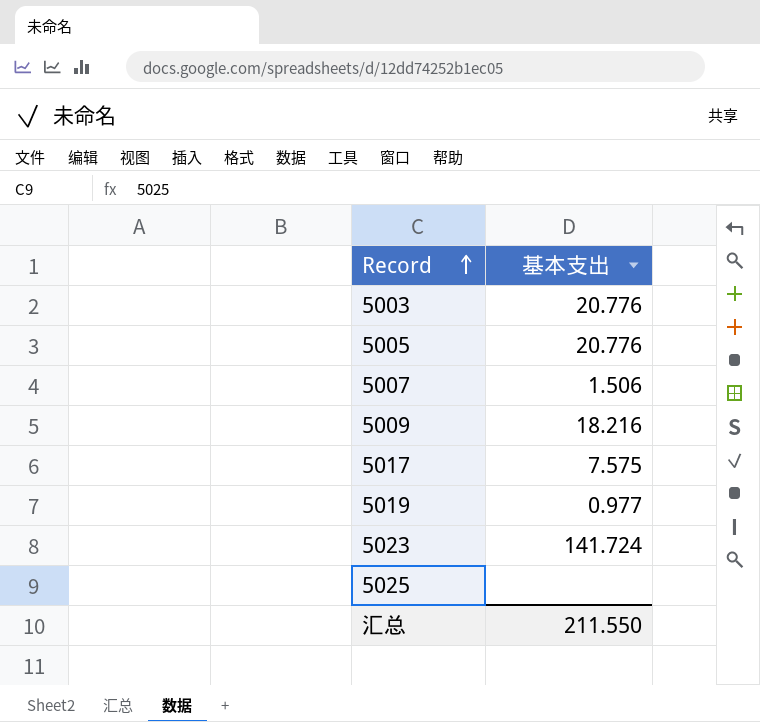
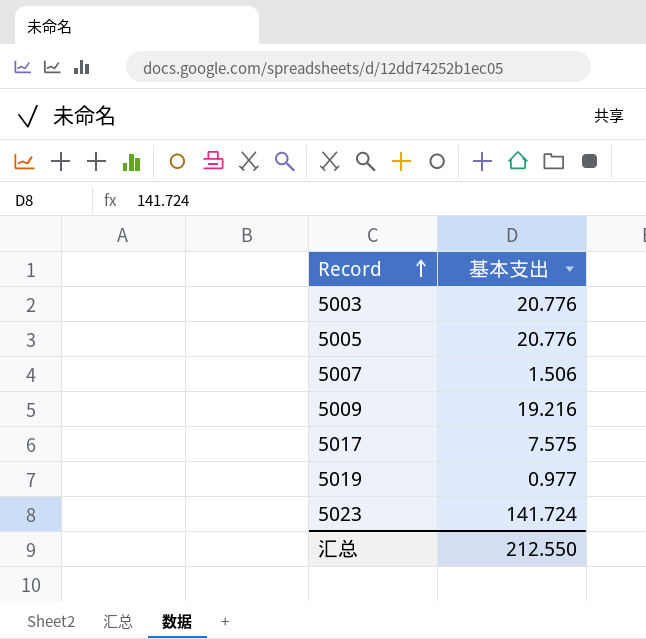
row 5025: none -> none
5009 | 基本支出: 18.216 -> 19.216
汇总 | 基本支出: 211.550 -> 212.550

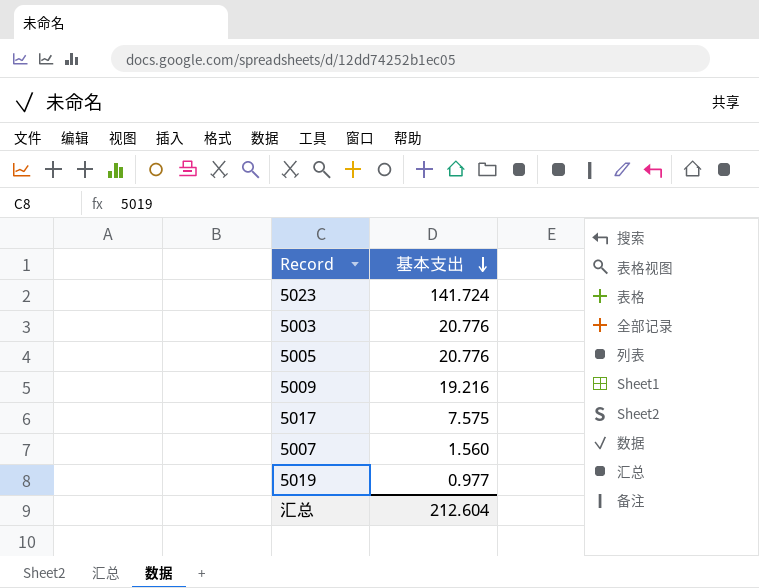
row order: Record ascending -> 基本支出 descending
5007 | 基本支出: 1.506 -> 1.560
汇总 | 基本支出: 212.550 -> 212.604

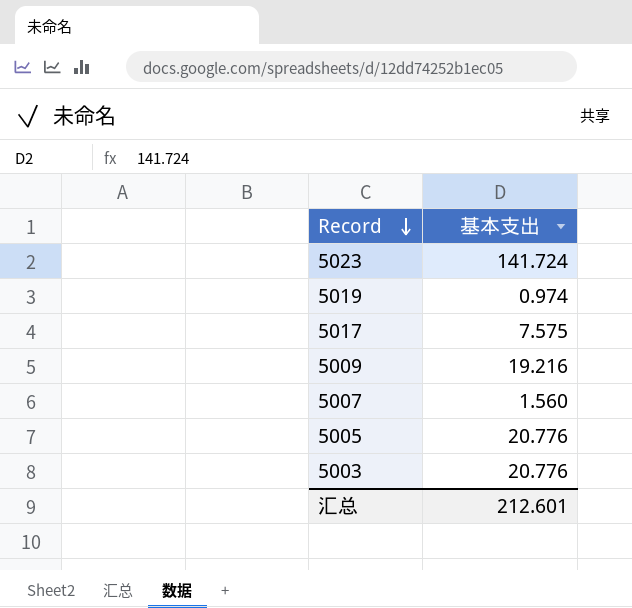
row order: 基本支出 descending -> Record descending
5019 | 基本支出: 0.977 -> 0.974
汇总 | 基本支出: 212.604 -> 212.601

